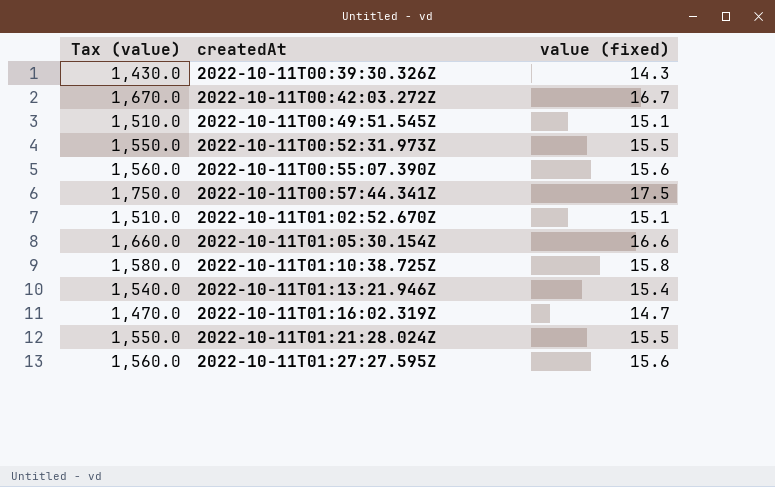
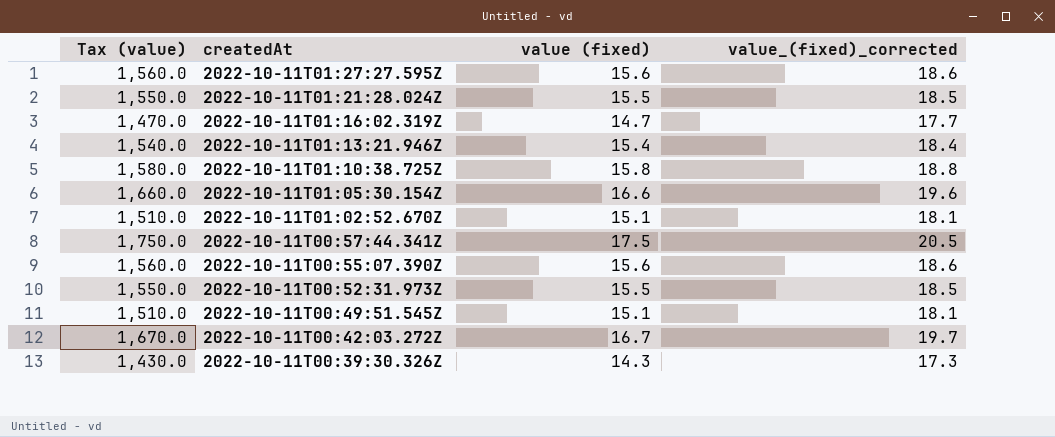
row order: createdAt ascending -> createdAt descending
column value_(fixed)_corrected | formula: none -> [value (fixed)] + 3

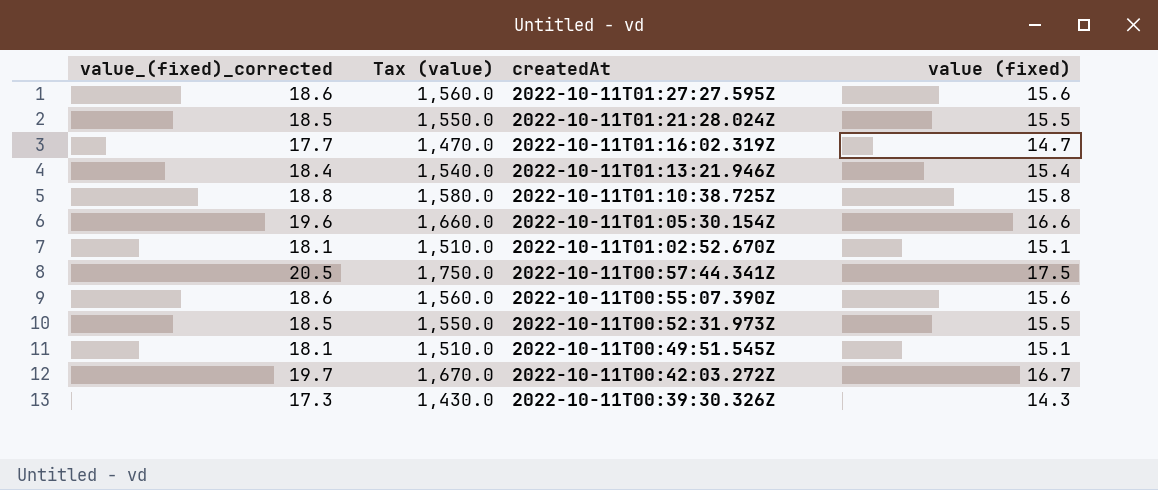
column value_(fixed)_corrected | position: 4 -> 1

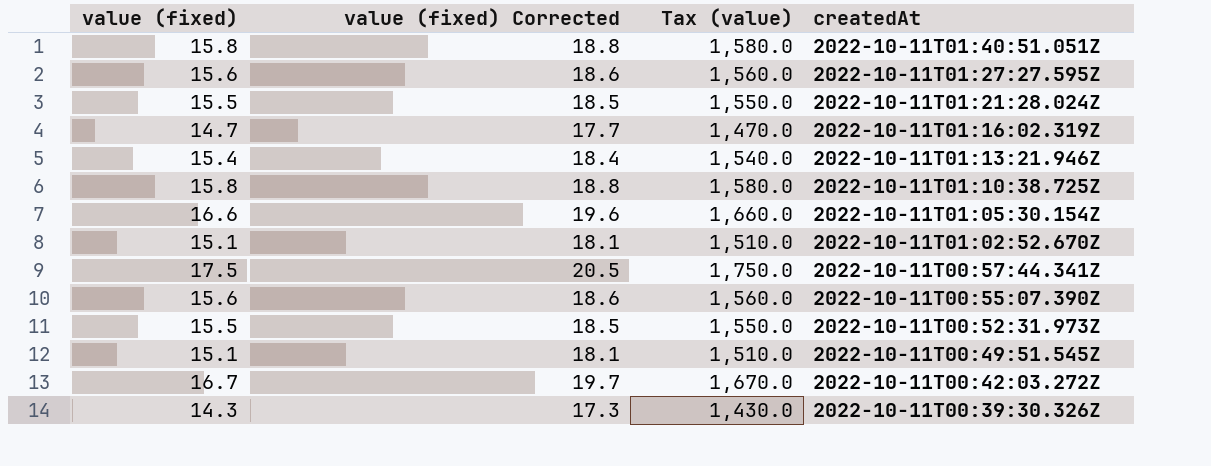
column value (fixed) | position: 4 -> 1
column name: value_(fixed)_corrected -> value (fixed) Corrected
row 2022-10-11T01:40:51.051Z: none -> 15.8 | 18.8 | 1,580.0

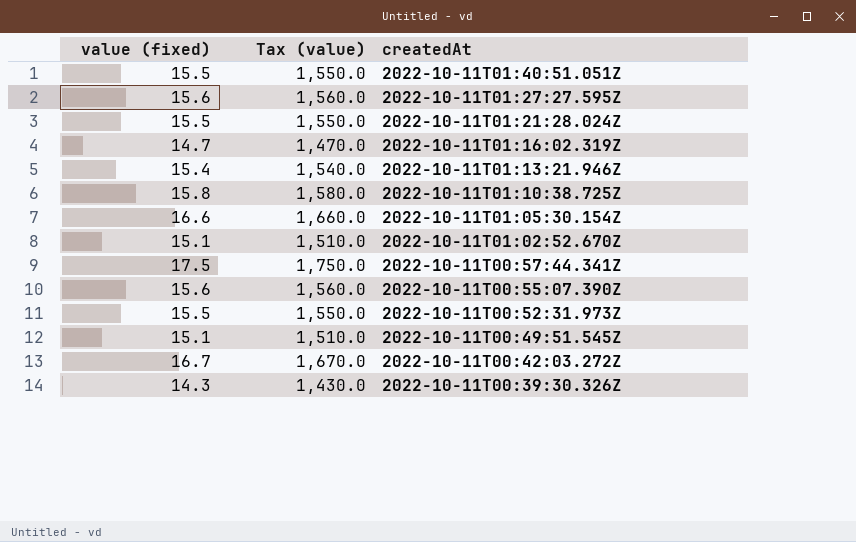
column value (fixed) Corrected | formula: [value (fixed)] + 3 -> none
2022-10-11T01:40:51.051Z | value (fixed): 15.8 -> 15.5
2022-10-11T01:40:51.051Z | Tax (value): 1,580.0 -> 1,550.0

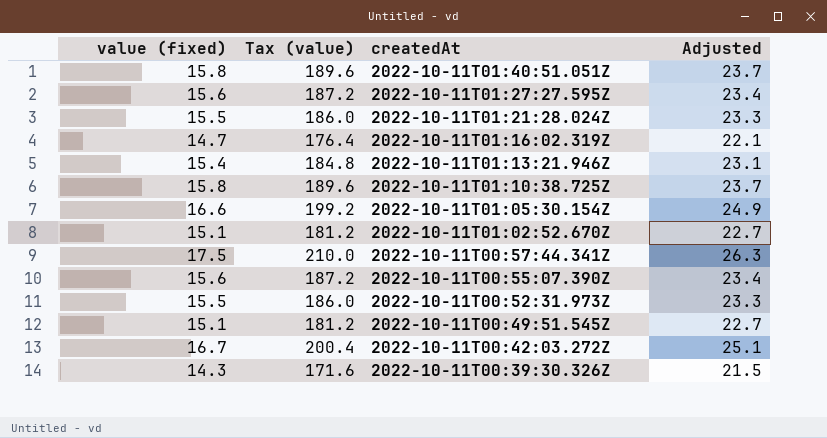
column Tax (value) | formula: [value (fixed)] * 100 -> [value (fixed)] * 12
column Adjusted | formula: none -> [value (fixed)] * 1.5
2022-10-11T01:40:51.051Z | value (fixed): 15.5 -> 15.8

